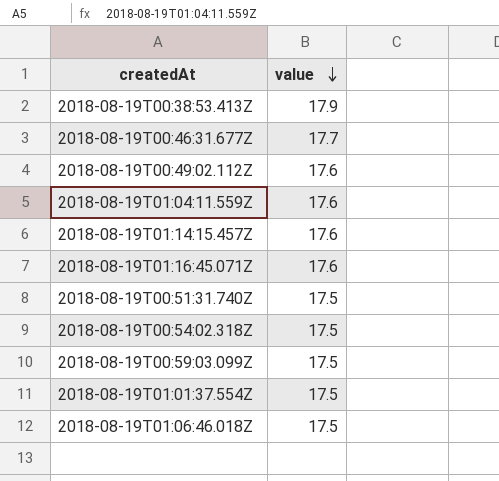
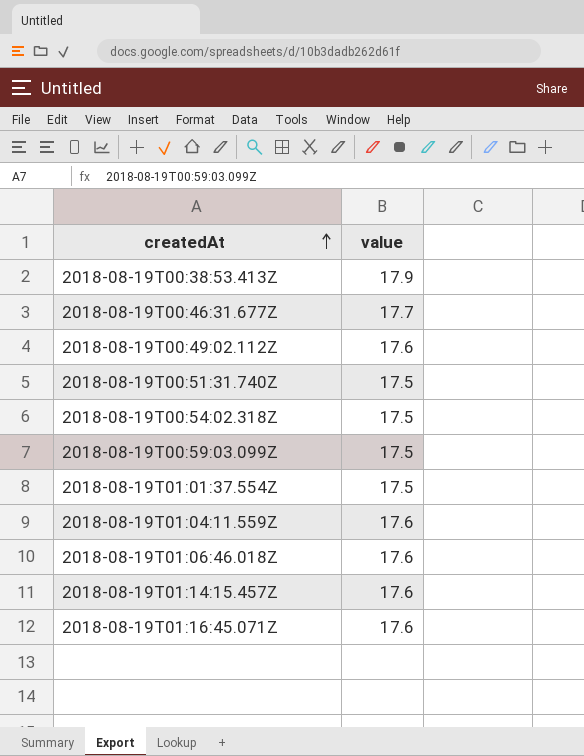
row order: value descending -> createdAt ascending
2018-08-19T01:06:46.018Z | value: 17.5 -> 17.6

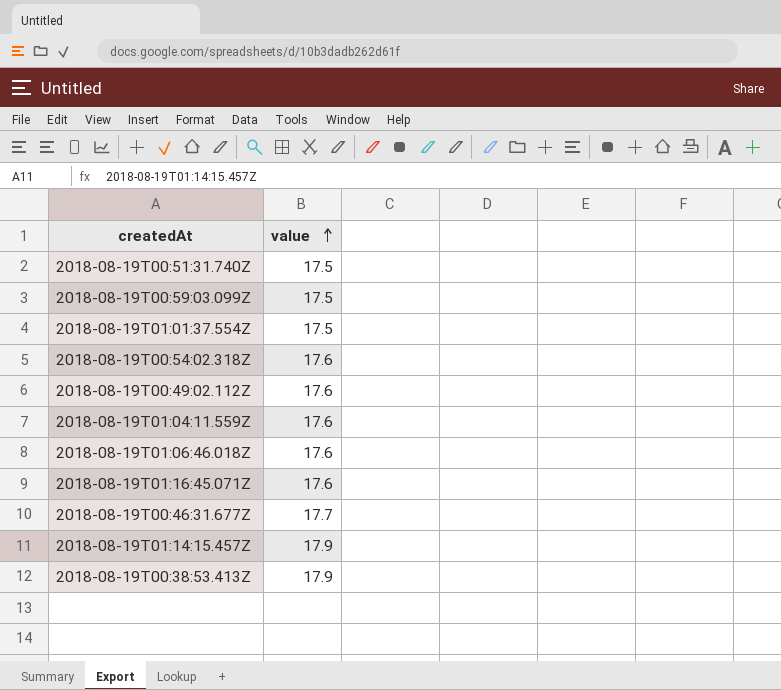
row order: createdAt ascending -> value ascending
2018-08-19T00:54:02.318Z | value: 17.5 -> 17.6
2018-08-19T01:14:15.457Z | value: 17.6 -> 17.9

